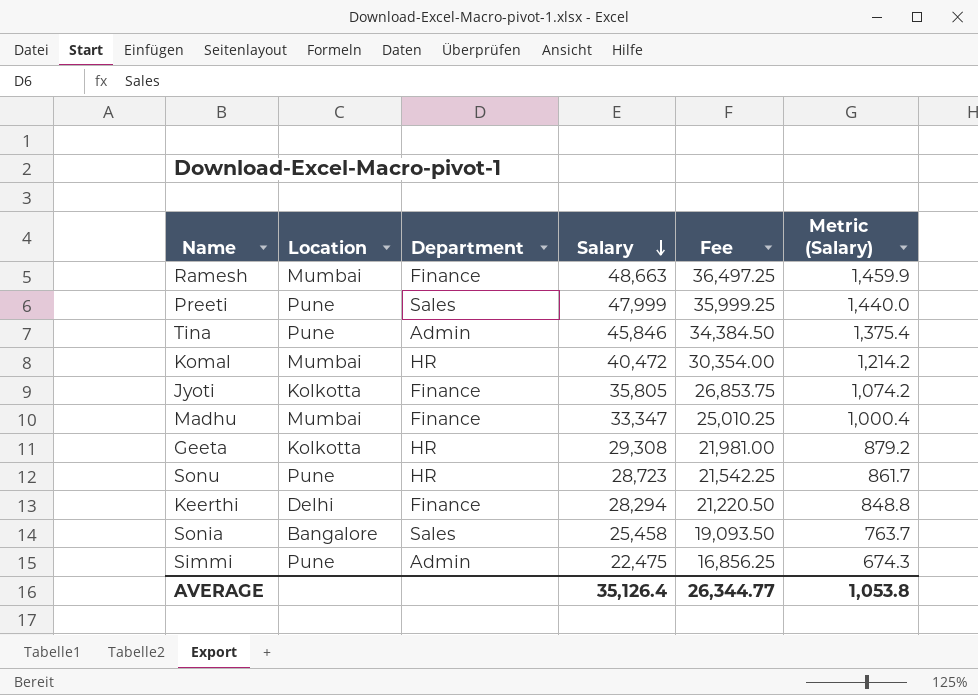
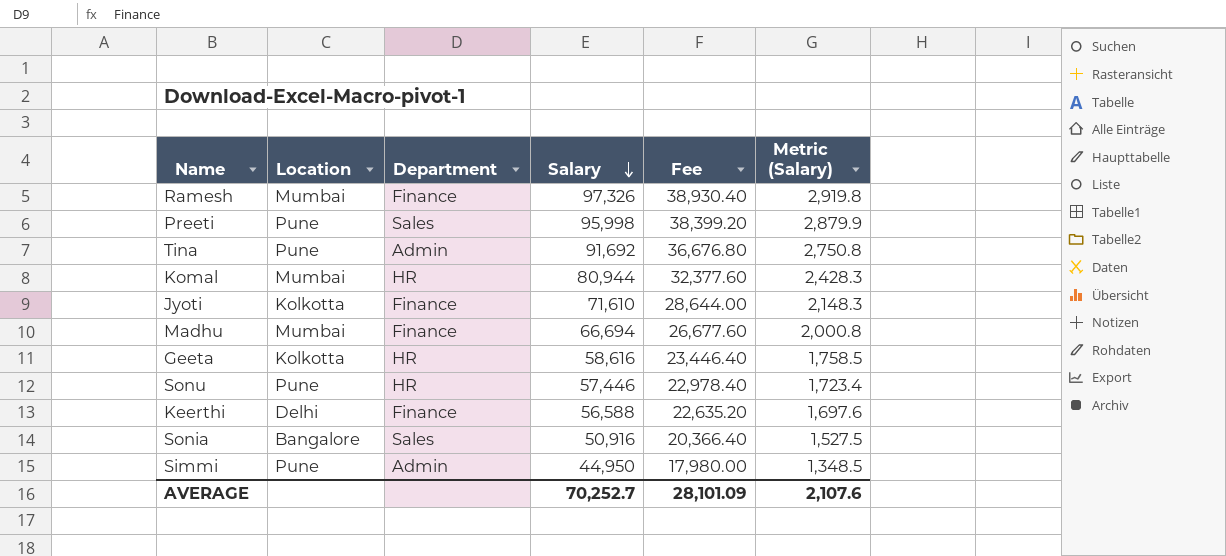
column Fee | formula: [Salary] * 0.75 -> [Salary] * 0.4
Ramesh | Salary: 48,663 -> 97,326
Ramesh | Metric (Salary): 1,459.9 -> 2,919.8
Preeti | Salary: 47,999 -> 95,998
Preeti | Metric (Salary): 1,440.0 -> 2,879.9
Tina | Salary: 45,846 -> 91,692
Tina | Metric (Salary): 1,375.4 -> 2,750.8
Komal | Salary: 40,472 -> 80,944
Komal | Metric (Salary): 1,214.2 -> 2,428.3
Jyoti | Salary: 35,805 -> 71,610
Jyoti | Metric (Salary): 1,074.2 -> 2,148.3
Madhu | Salary: 33,347 -> 66,694
Madhu | Metric (Salary): 1,000.4 -> 2,000.8
Geeta | Salary: 29,308 -> 58,616
Geeta | Metric (Salary): 879.2 -> 1,758.5
Sonu | Salary: 28,723 -> 57,446
Sonu | Metric (Salary): 861.7 -> 1,723.4
Keerthi | Salary: 28,294 -> 56,588
Keerthi | Metric (Salary): 848.8 -> 1,697.6
Sonia | Salary: 25,458 -> 50,916
Sonia | Metric (Salary): 763.7 -> 1,527.5
Simmi | Salary: 22,475 -> 44,950
Simmi | Metric (Salary): 674.3 -> 1,348.5
AVERAGE | Salary: 35,126.4 -> 70,252.7
AVERAGE | Fee: 26,344.77 -> 28,101.09
AVERAGE | Metric (Salary): 1,053.8 -> 2,107.6

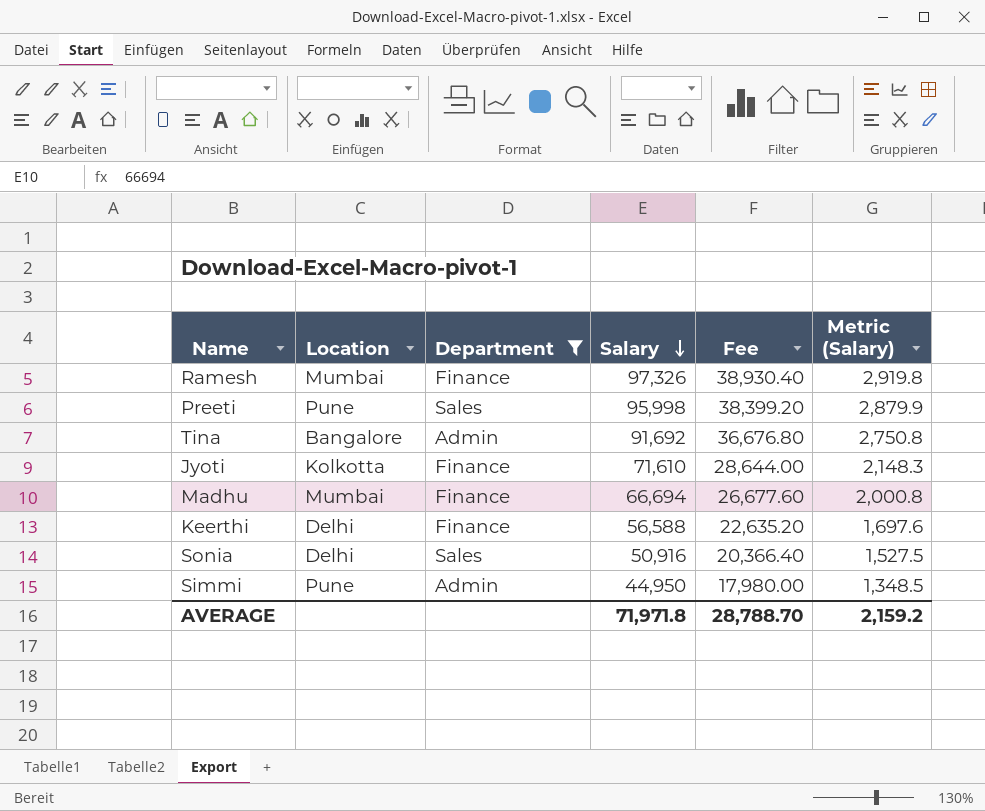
filter: none -> Department != HR
Tina | Location: Pune -> Bangalore
Sonia | Location: Bangalore -> Delhi
AVERAGE | Salary: 70,252.7 -> 71,971.8
AVERAGE | Fee: 28,101.09 -> 28,788.70
AVERAGE | Metric (Salary): 2,107.6 -> 2,159.2

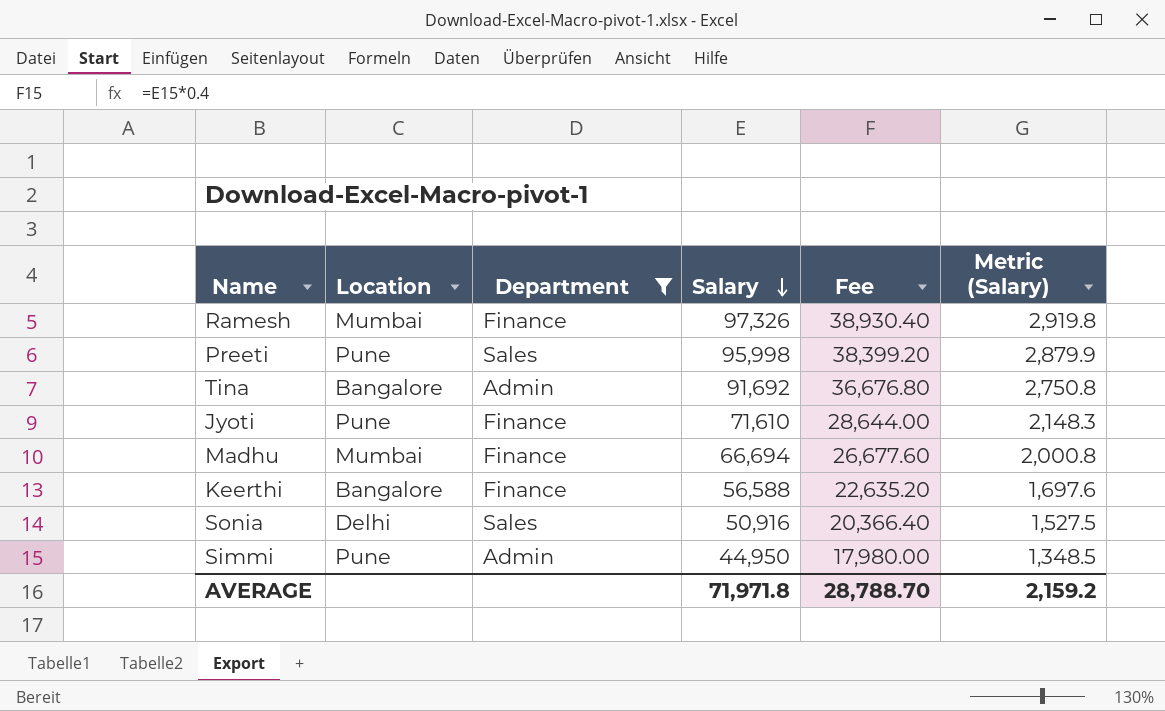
Jyoti | Location: Kolkotta -> Pune
Keerthi | Location: Delhi -> Bangalore

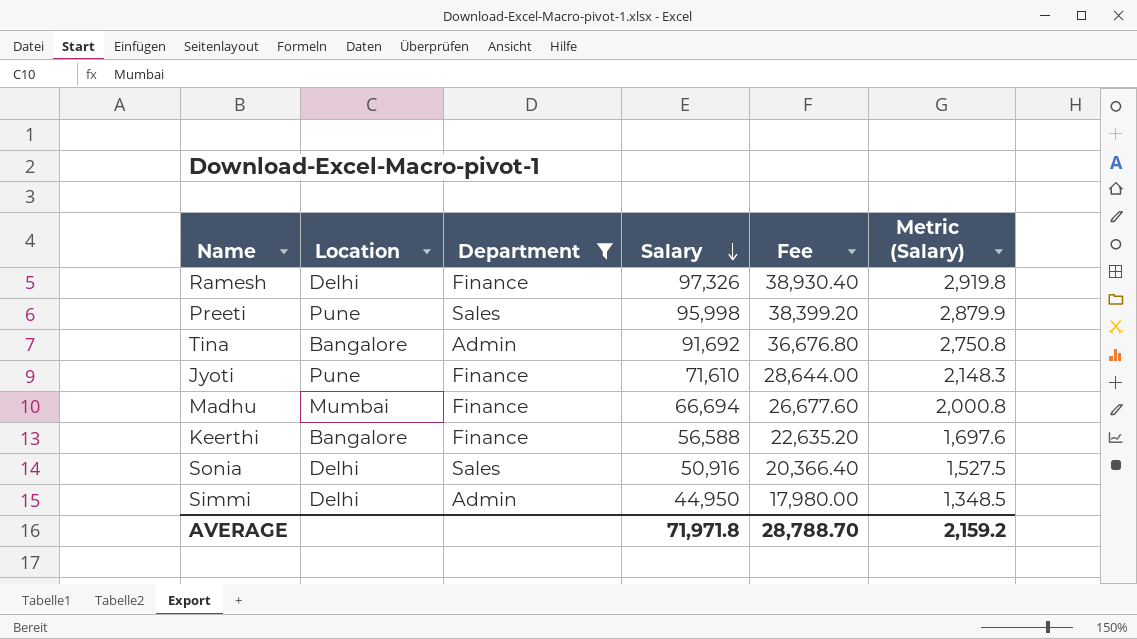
Ramesh | Location: Mumbai -> Delhi
Simmi | Location: Pune -> Delhi

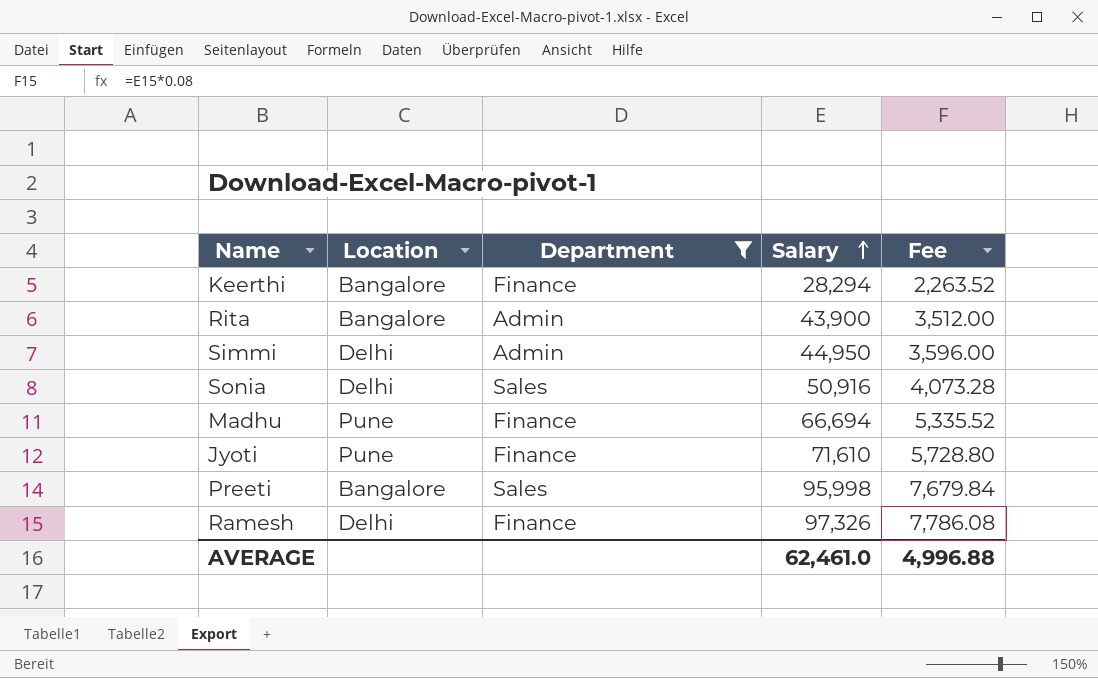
row order: Salary descending -> Salary ascending
column Metric (Salary) | formula: [Salary] * 0.03 -> none
column Fee | formula: [Salary] * 0.4 -> [Salary] * 0.08
row Tina: Bangalore | Admin | 91,692 | 36,676.80 | 2,750.8 -> none
Keerthi | Salary: 56,588 -> 28,294
row Rita: none -> Bangalore | Admin | 43,900 | 3,512.00
Madhu | Location: Mumbai -> Pune
Preeti | Location: Pune -> Bangalore
AVERAGE | Salary: 71,971.8 -> 62,461.0
AVERAGE | Fee: 28,788.70 -> 4,996.88

